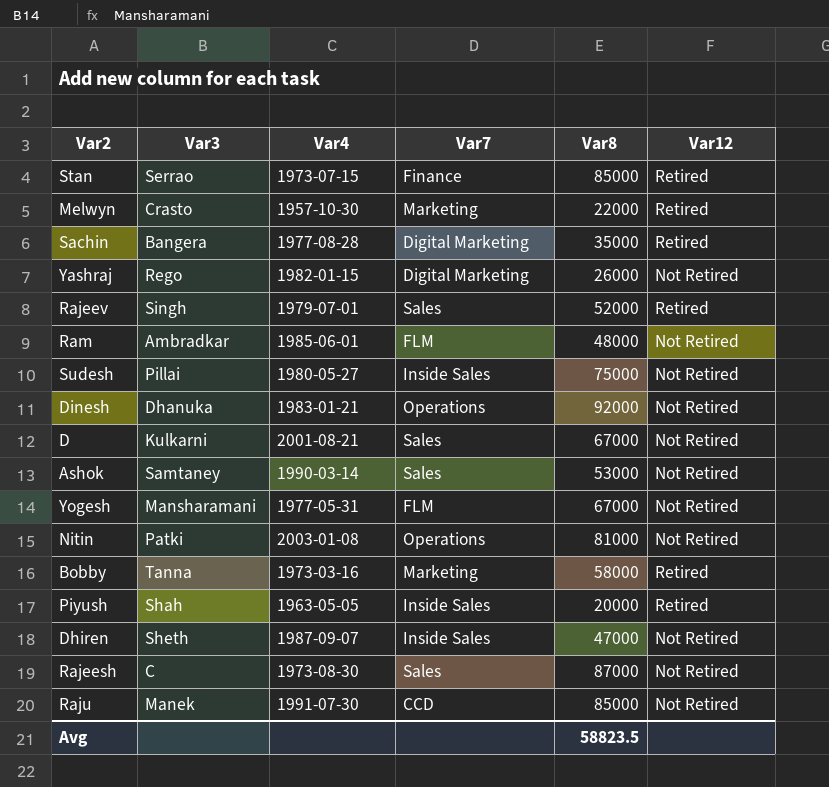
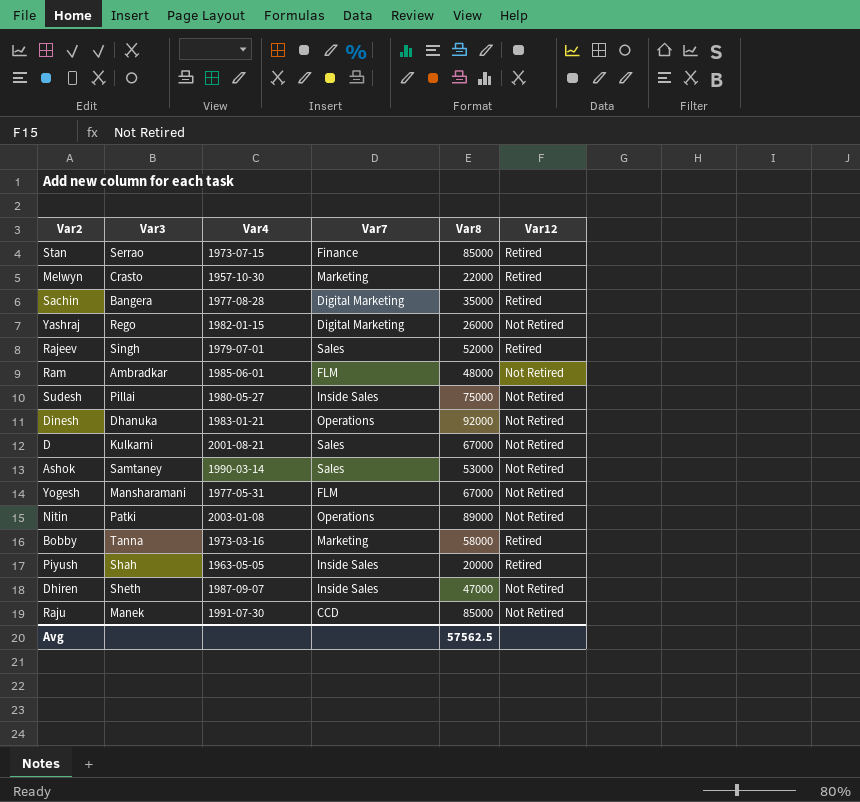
row Rajeesh: C | 1973-08-30 | Sales | 87000 | Not Retired -> none
Nitin | Var8: 81000 -> 89000
Avg | Var8: 58823.5 -> 57562.5

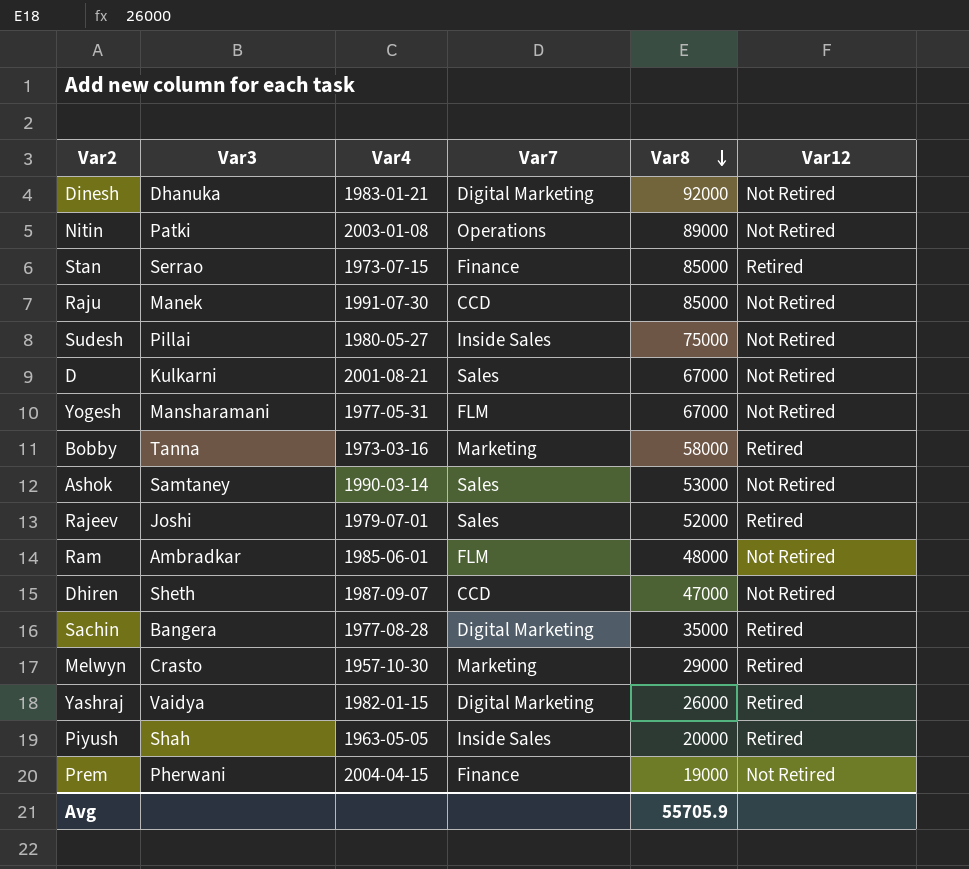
row order: none -> Var8 descending
Dinesh | Var7: Operations -> Digital Marketing
Rajeev | Var3: Singh -> Joshi
Dhiren | Var7: Inside Sales -> CCD
Melwyn | Var8: 22000 -> 29000
Yashraj | Var3: Rego -> Vaidya
Yashraj | Var12: Not Retired -> Retired
row Prem: none -> Pherwani | 2004-04-15 | Finance | 19000 | Not Retired
Avg | Var8: 57562.5 -> 55705.9

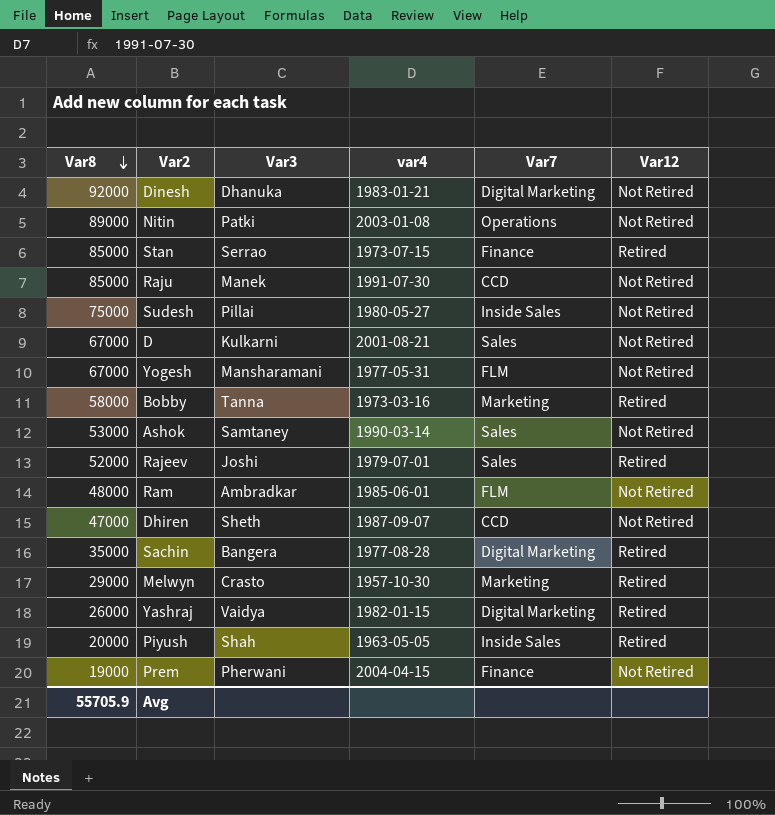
column Var8 | position: 5 -> 1
column name: Var4 -> var4

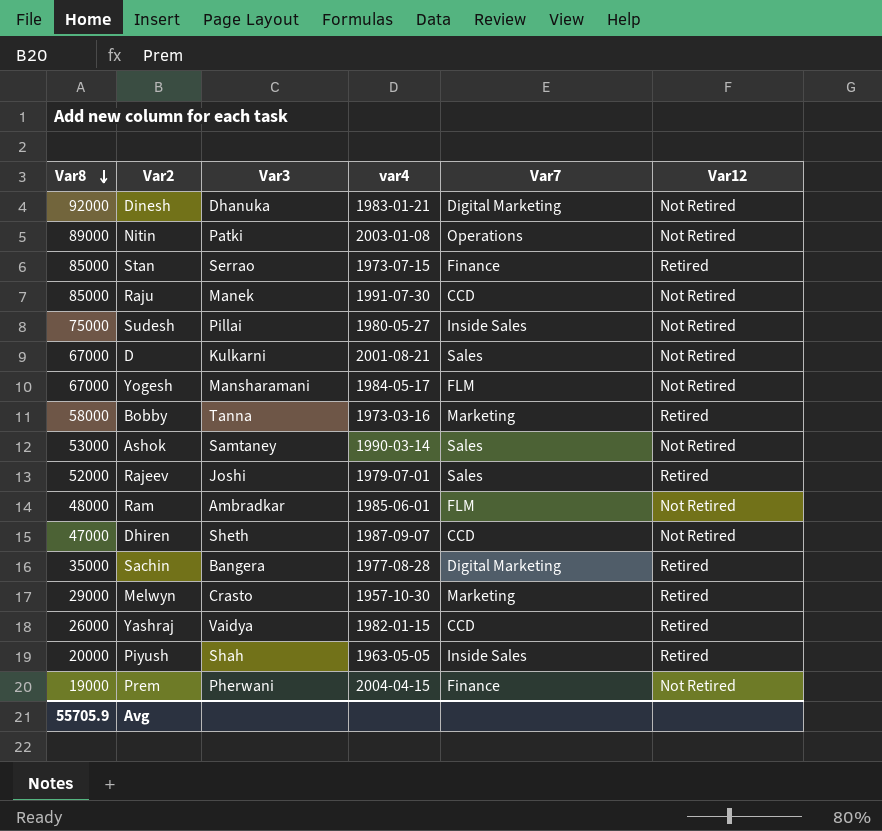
Yogesh | var4: 1977-05-31 -> 1984-05-17
Yashraj | Var7: Digital Marketing -> CCD

